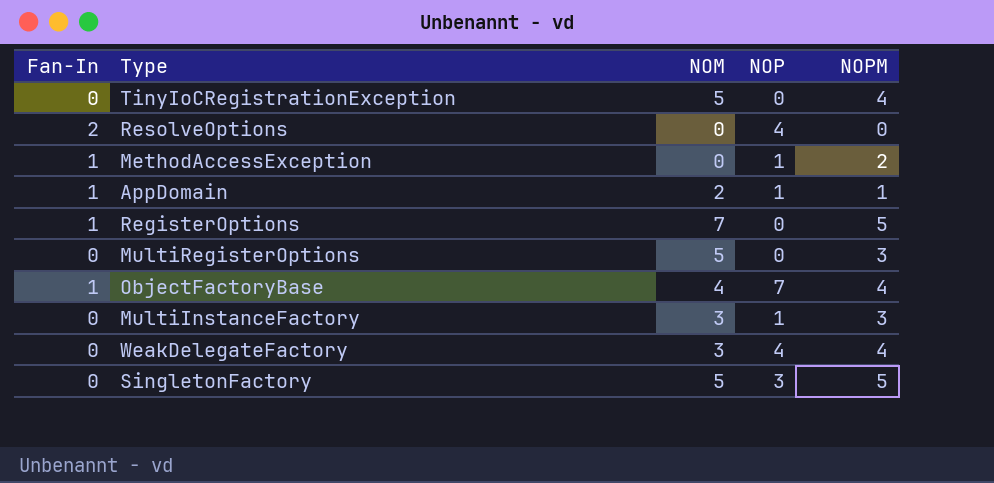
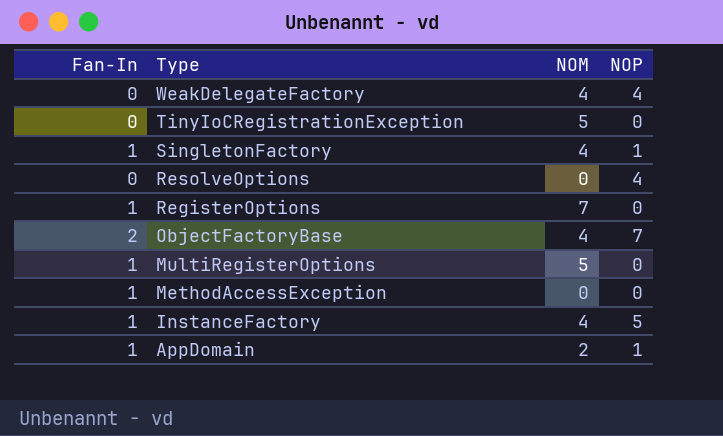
row order: none -> Type descending
column NOPM | position: 5 -> none
row MultiInstanceFactory: 0 | 3 | 1 | 3 -> none
WeakDelegateFactory | NOM: 3 -> 4
SingletonFactory | Fan-In: 0 -> 1
SingletonFactory | NOM: 5 -> 4
SingletonFactory | NOP: 3 -> 1
ResolveOptions | Fan-In: 2 -> 0
ObjectFactoryBase | Fan-In: 1 -> 2
MultiRegisterOptions | Fan-In: 0 -> 1
MethodAccessException | NOP: 1 -> 0
row InstanceFactory: none -> 1 | 4 | 5

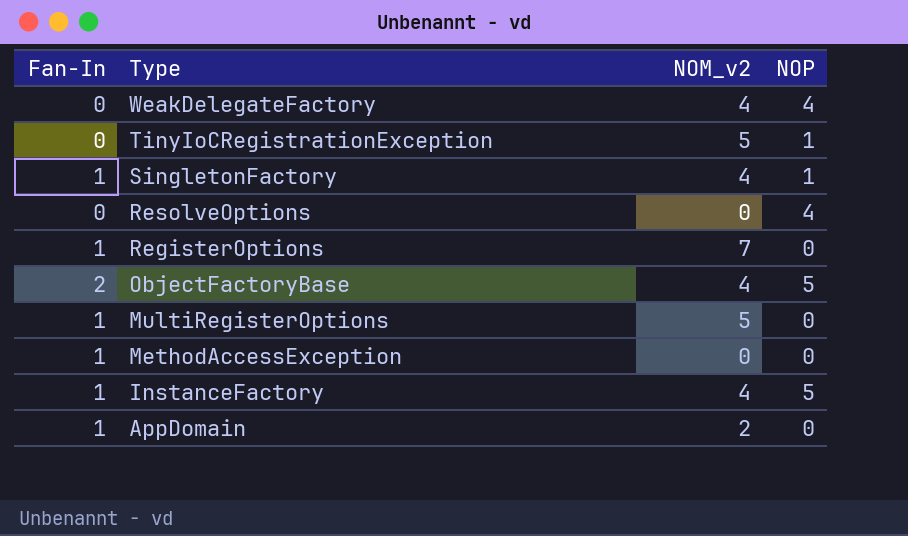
column name: NOM -> NOM_v2
TinyIoCRegistrationException | NOP: 0 -> 1
ObjectFactoryBase | NOP: 7 -> 5
AppDomain | NOP: 1 -> 0

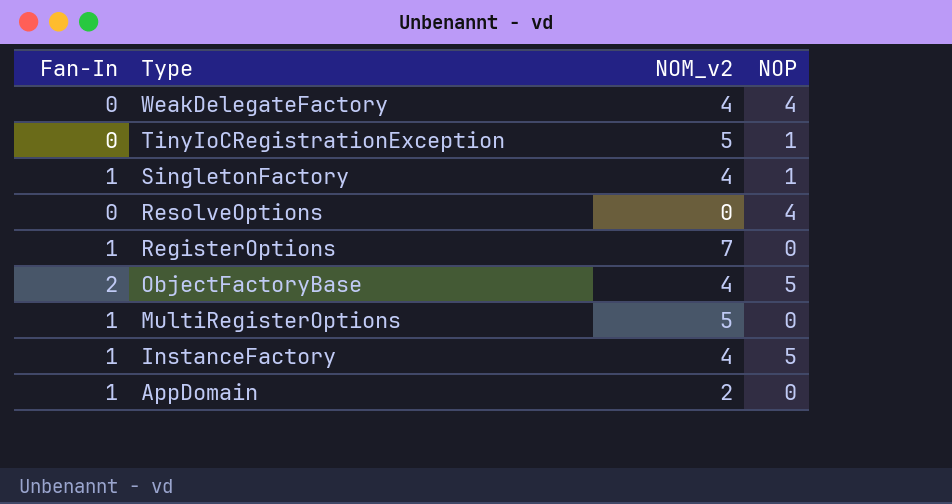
row MethodAccessException: 1 | 0 | 0 -> none

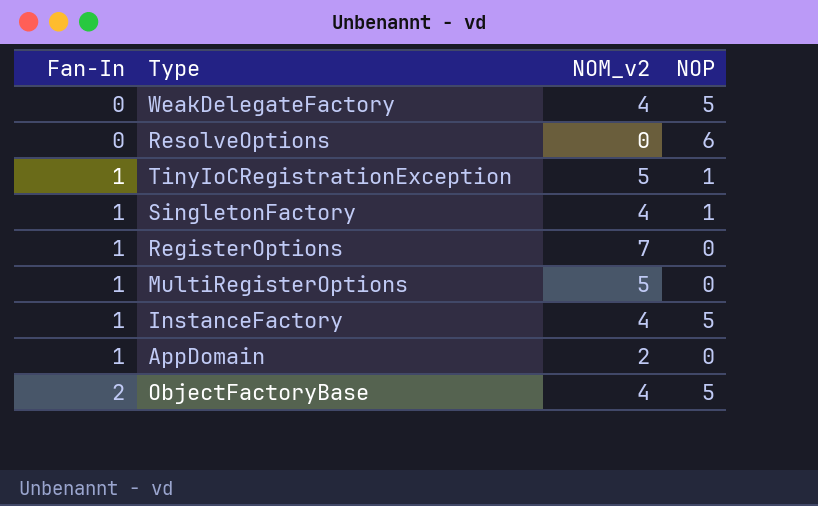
row order: Type descending -> Fan-In ascending
WeakDelegateFactory | NOP: 4 -> 5
ResolveOptions | NOP: 4 -> 6
TinyIoCRegistrationException | Fan-In: 0 -> 1

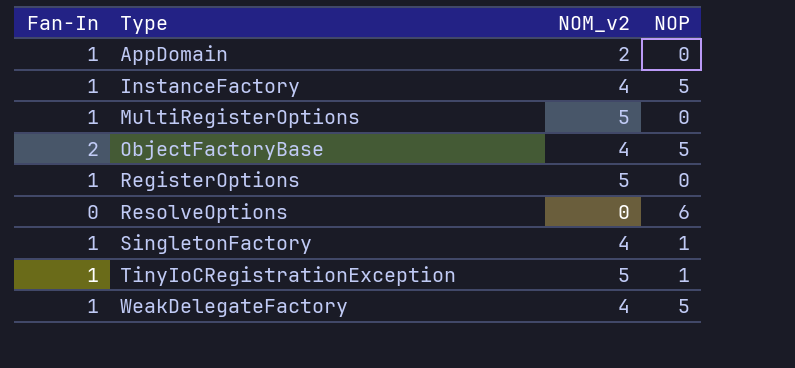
row order: Fan-In ascending -> Type ascending
RegisterOptions | NOM_v2: 7 -> 5
WeakDelegateFactory | Fan-In: 0 -> 1

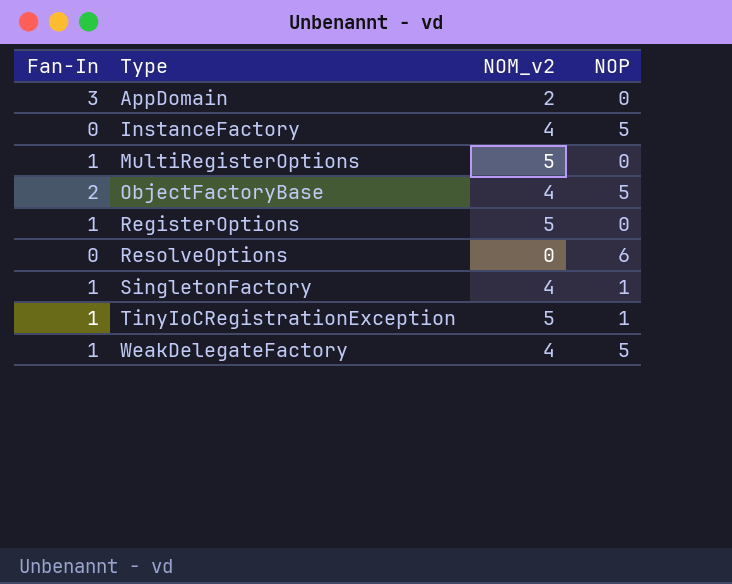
AppDomain | Fan-In: 1 -> 3
InstanceFactory | Fan-In: 1 -> 0

